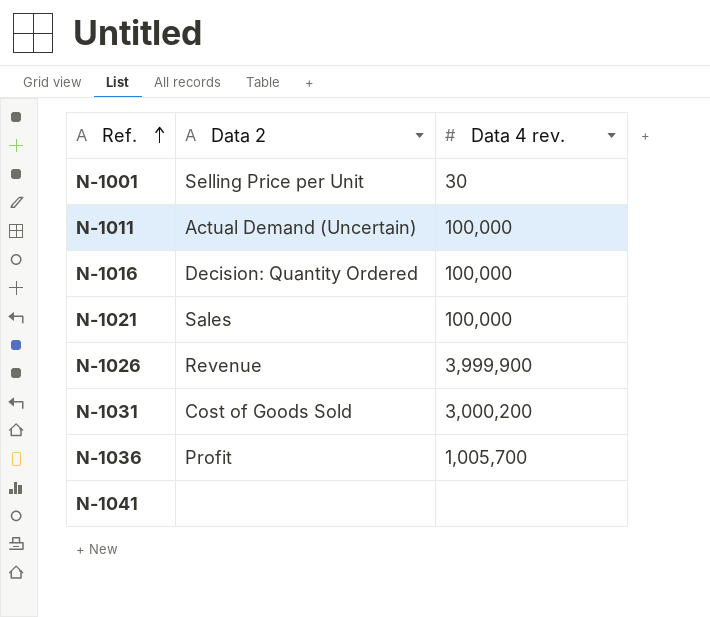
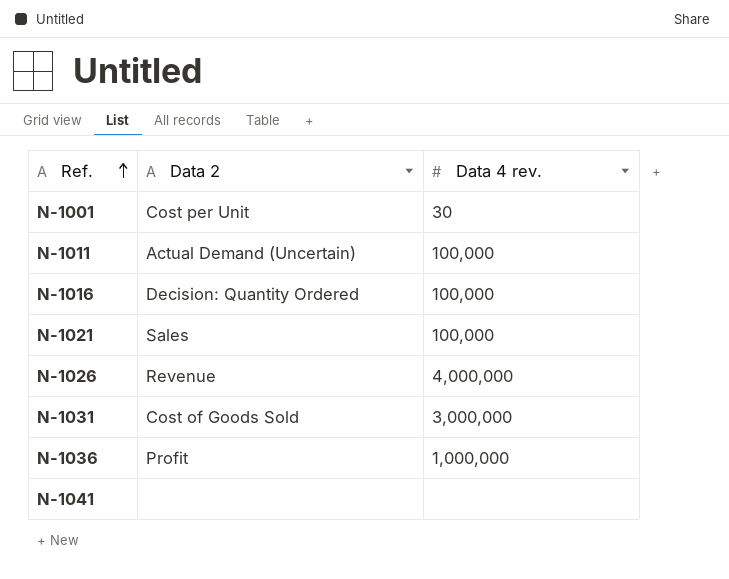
N-1001 | Data 2: Selling Price per Unit -> Cost per Unit
N-1026 | Data 4 rev.: 3,999,900 -> 4,000,000
N-1031 | Data 4 rev.: 3,000,200 -> 3,000,000
N-1036 | Data 4 rev.: 1,005,700 -> 1,000,000

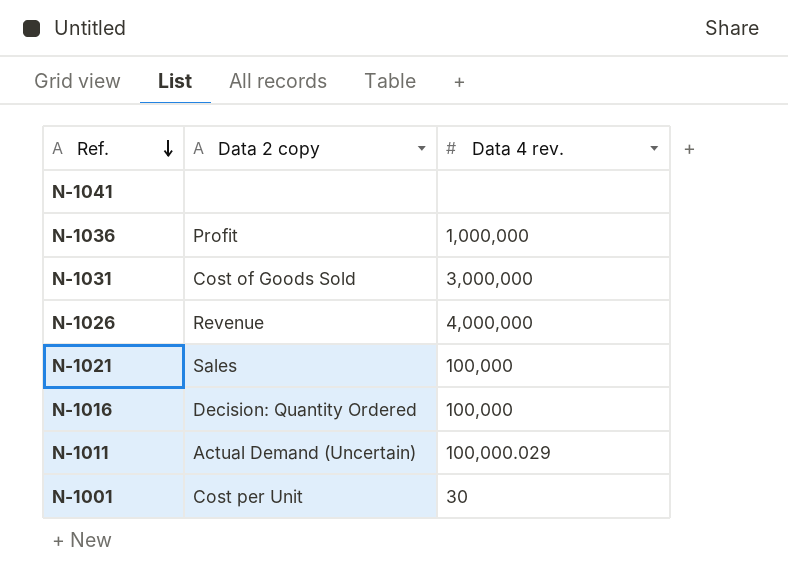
row order: Ref. ascending -> Ref. descending
column name: Data 2 -> Data 2 copy
N-1011 | Data 4 rev.: 100,000 -> 100,000.029

